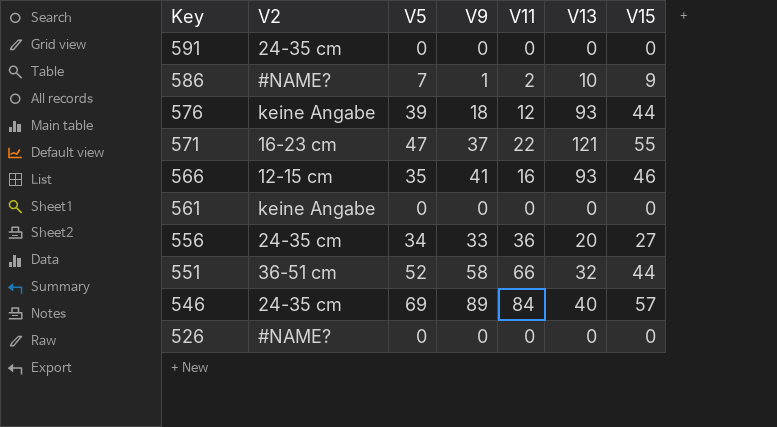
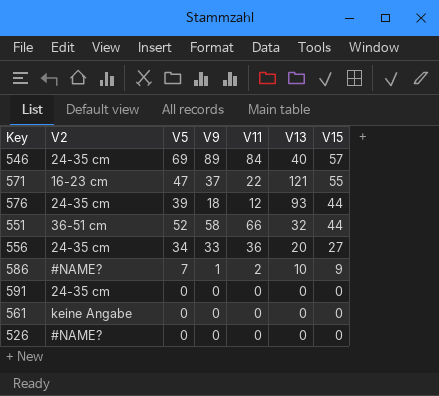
row order: Key descending -> V15 descending
row 566: 12-15 cm | 35 | 41 | 16 | 93 | 46 -> none
576 | V2: keine Angabe -> 24-35 cm

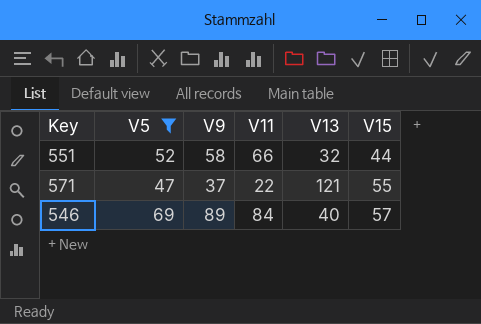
filter: none -> V5 >= 47
row order: V15 descending -> V15 ascending
column V2 | position: 2 -> none

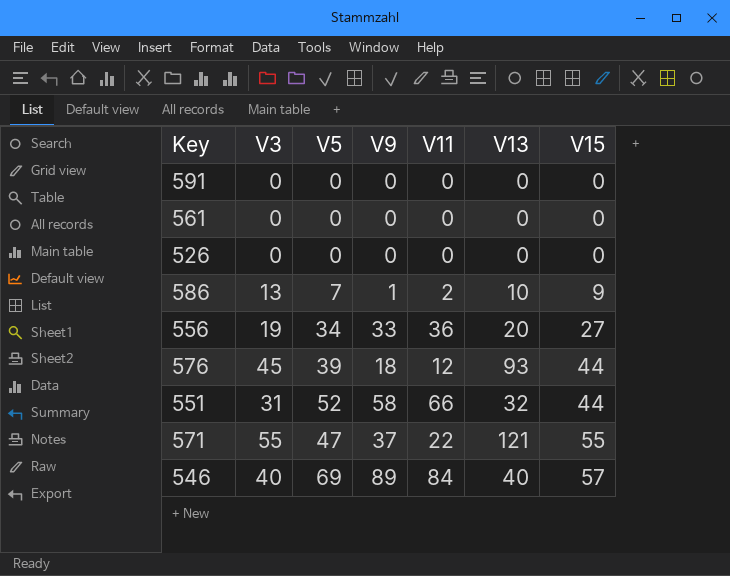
filter: V5 >= 47 -> none
column V3 | position: none -> 2

